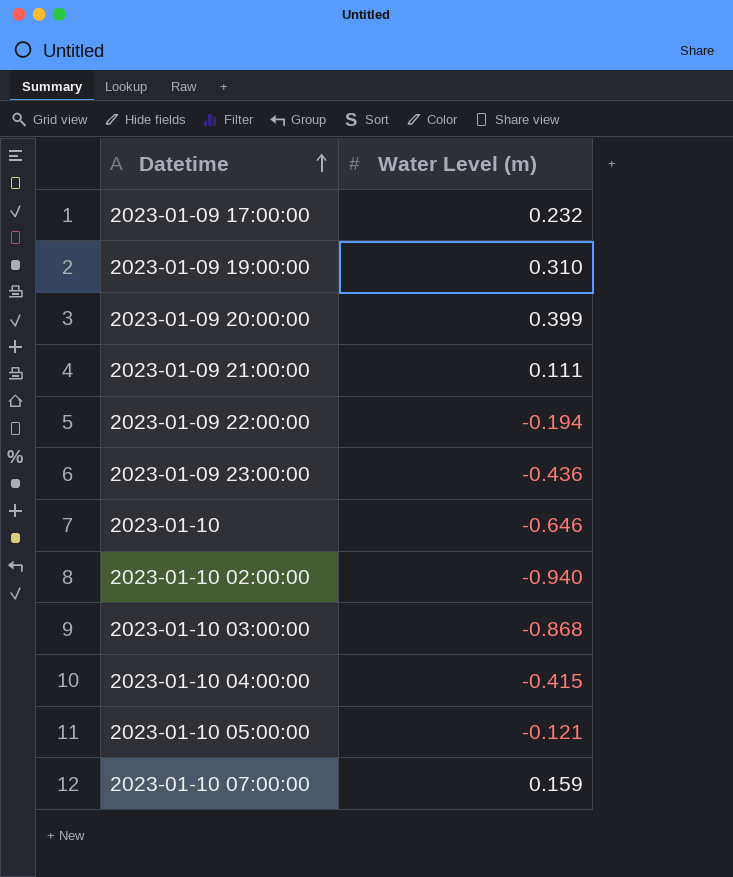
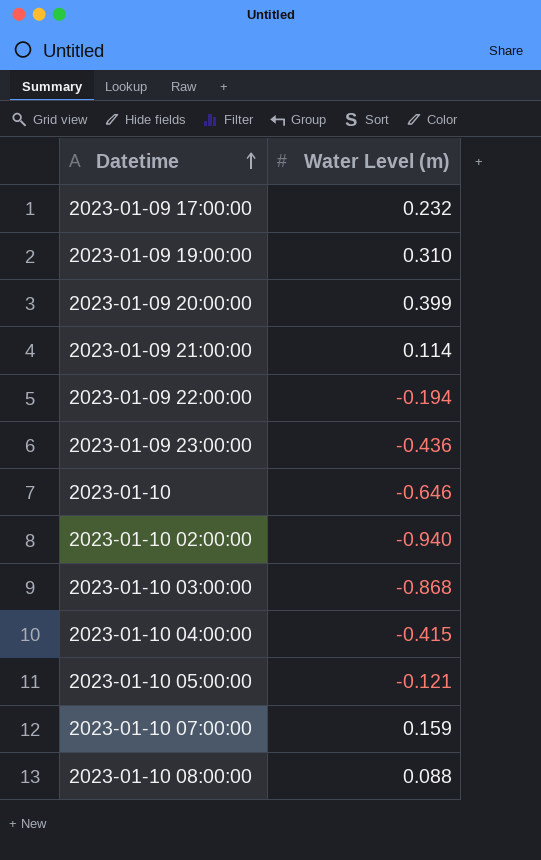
2023-01-09 21:00:00 | Water Level (m): 0.111 -> 0.114
row 2023-01-10 08:00:00: none -> 0.088

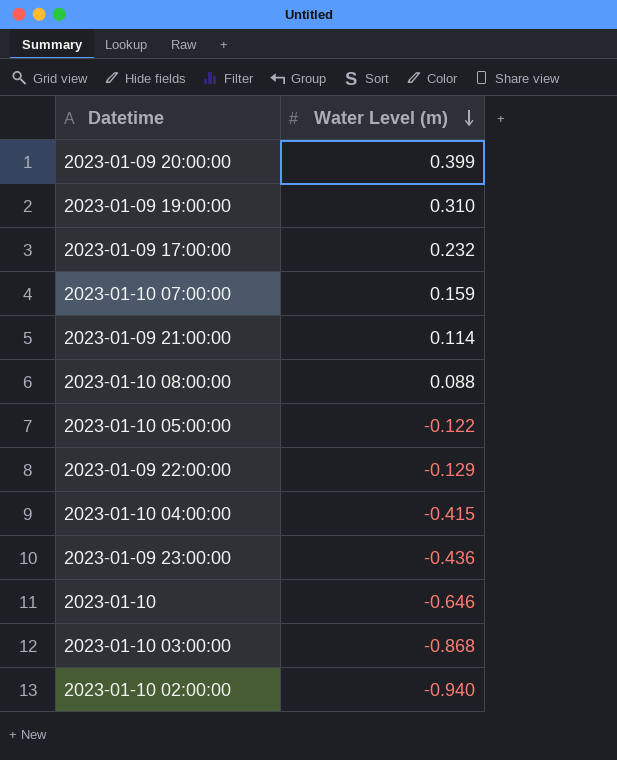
row order: Datetime ascending -> Water Level (m) descending
2023-01-10 05:00:00 | Water Level (m): -0.121 -> -0.122
2023-01-09 22:00:00 | Water Level (m): -0.194 -> -0.129

